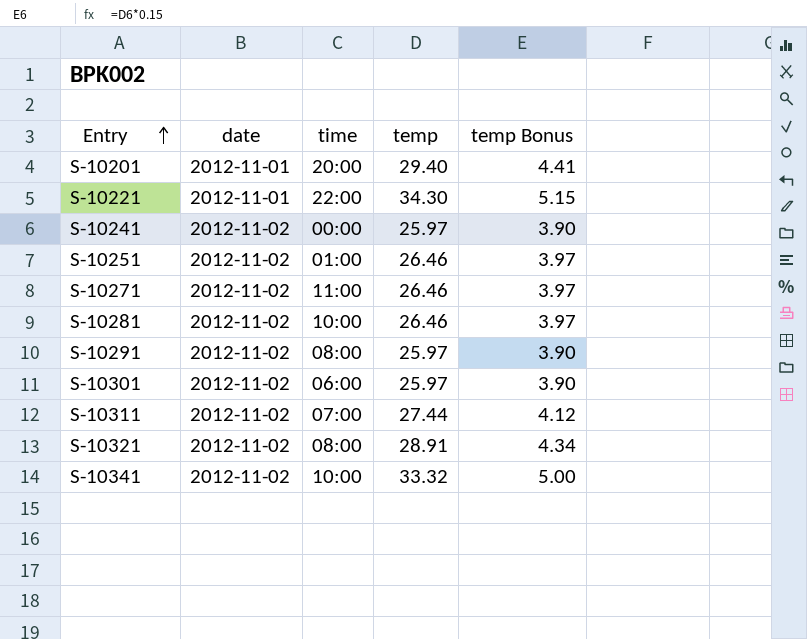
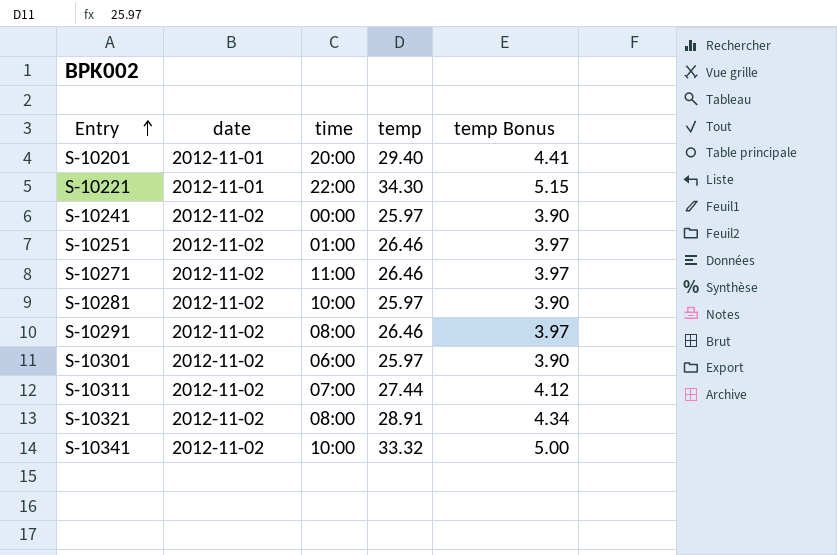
S-10281 | temp: 26.46 -> 25.97
S-10281 | temp Bonus: 3.97 -> 3.90
S-10291 | temp: 25.97 -> 26.46
S-10291 | temp Bonus: 3.90 -> 3.97

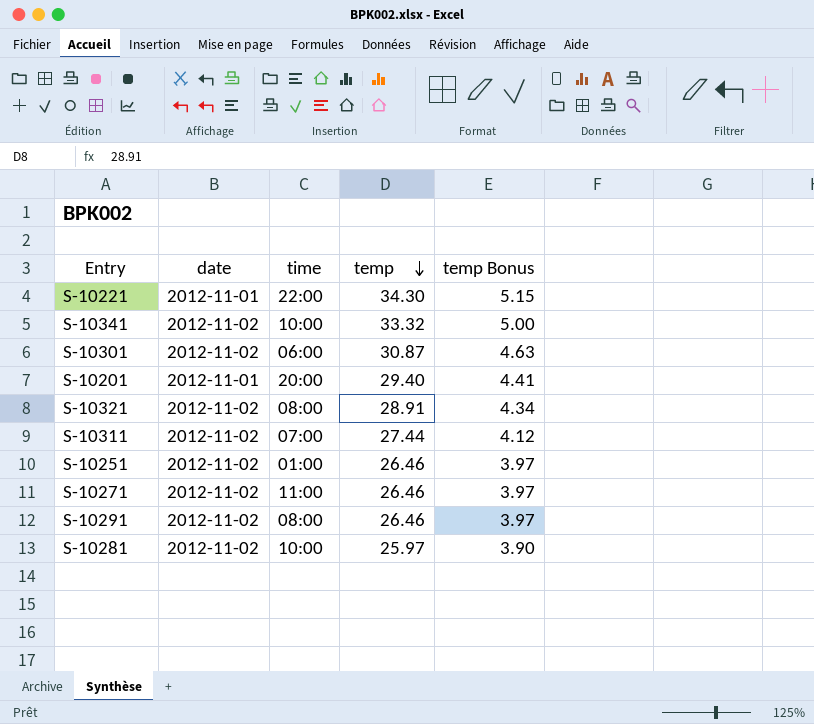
row order: Entry ascending -> temp descending
row S-10241: 2012-11-02 | 00:00 | 25.97 | 3.90 -> none
S-10301 | temp: 25.97 -> 30.87
S-10301 | temp Bonus: 3.90 -> 4.63

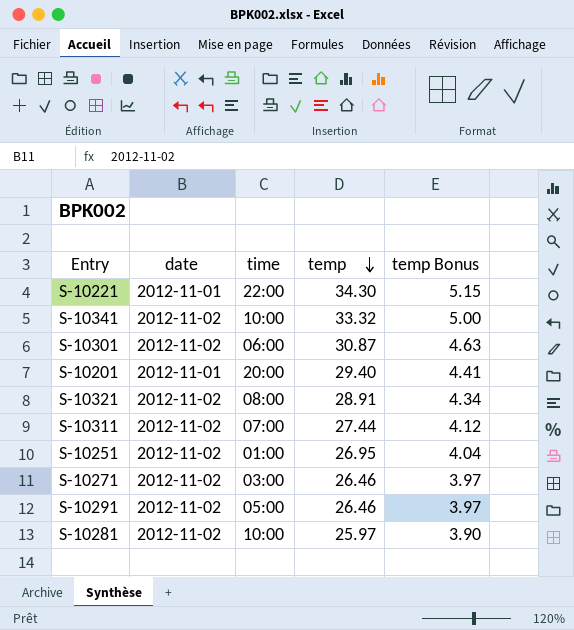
S-10251 | temp: 26.46 -> 26.95
S-10251 | temp Bonus: 3.97 -> 4.04
S-10271 | time: 11:00 -> 03:00
S-10291 | time: 08:00 -> 05:00

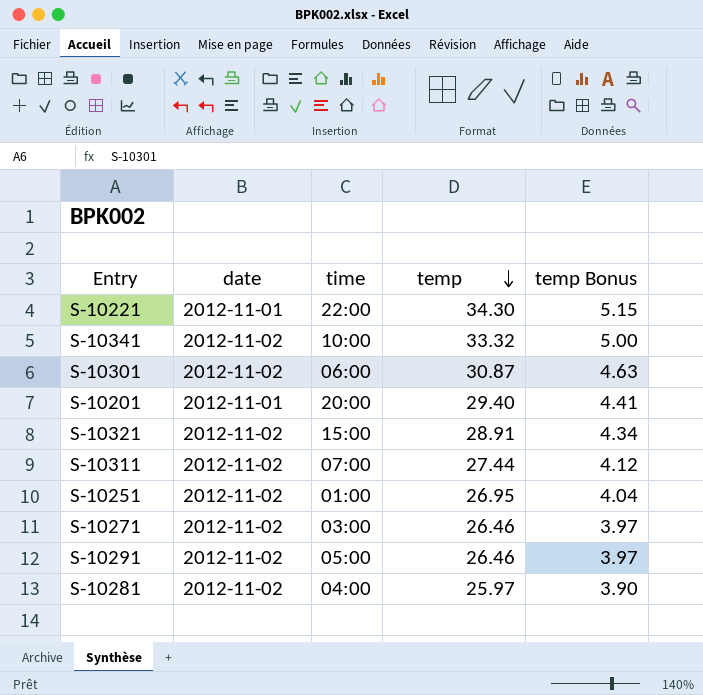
S-10321 | time: 08:00 -> 15:00
S-10281 | time: 10:00 -> 04:00

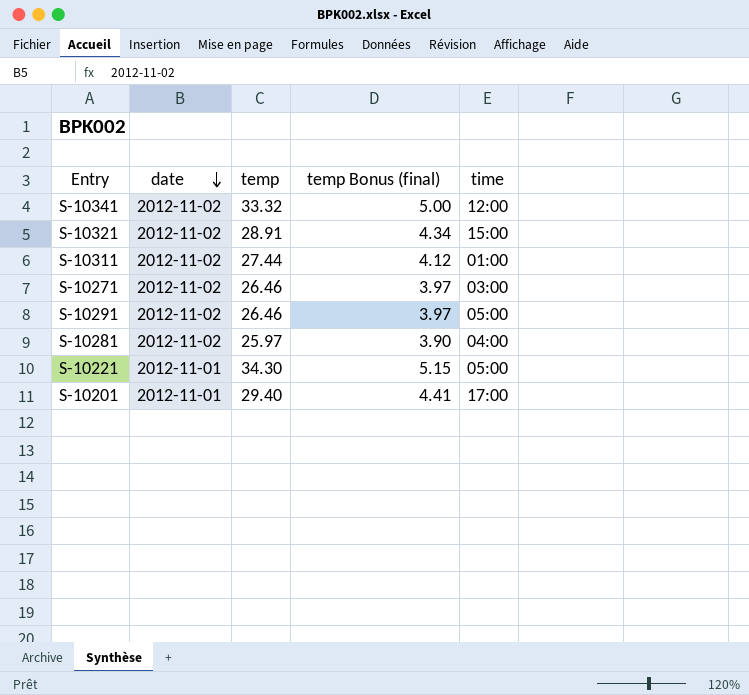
row order: temp descending -> date descending
column name: temp Bonus -> temp Bonus (final)
column time | position: 3 -> 5
row S-10301: 2012-11-02 | 06:00 | 30.87 | 4.63 -> none
row S-10251: 2012-11-02 | 01:00 | 26.95 | 4.04 -> none
S-10341 | time: 10:00 -> 12:00
S-10311 | time: 07:00 -> 01:00
S-10221 | time: 22:00 -> 05:00
S-10201 | time: 20:00 -> 17:00

